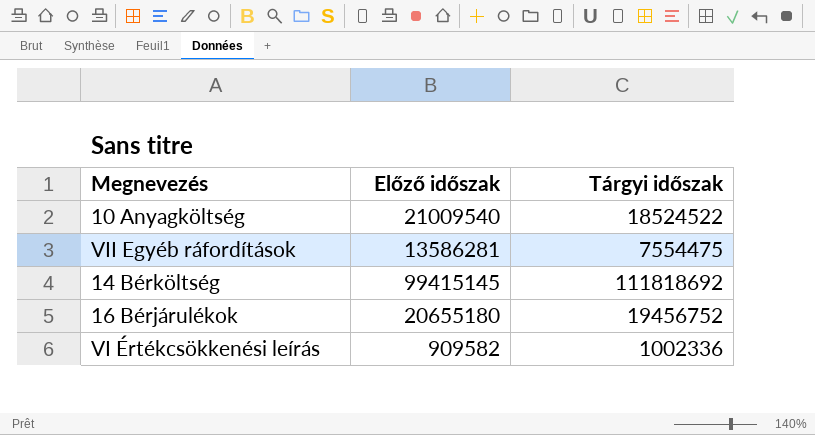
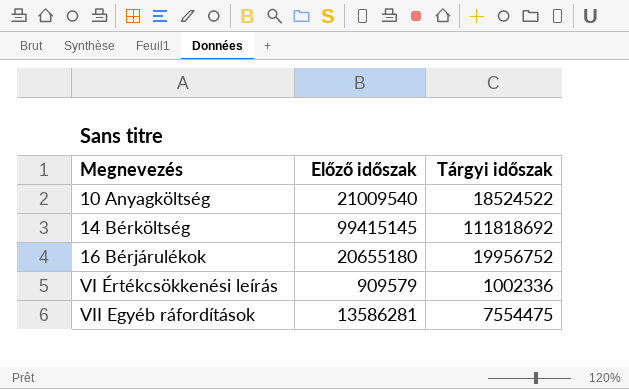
row order: none -> Megnevezés ascending
16 Bérjárulékok | Tárgyi időszak: 19456752 -> 19956752
VI Értékcsökkenési leírás | Előző időszak: 909582 -> 909579

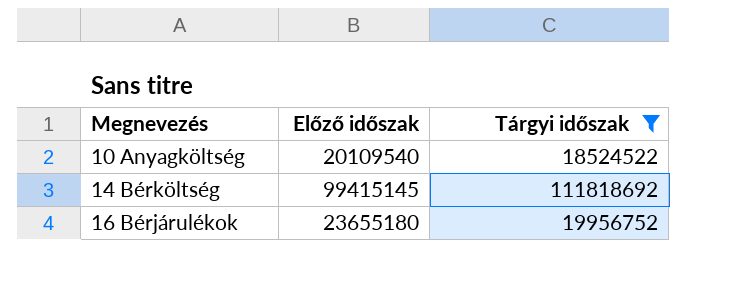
filter: none -> Tárgyi időszak >= 18524522
10 Anyagköltség | Előző időszak: 21009540 -> 20109540
16 Bérjárulékok | Előző időszak: 20655180 -> 23655180

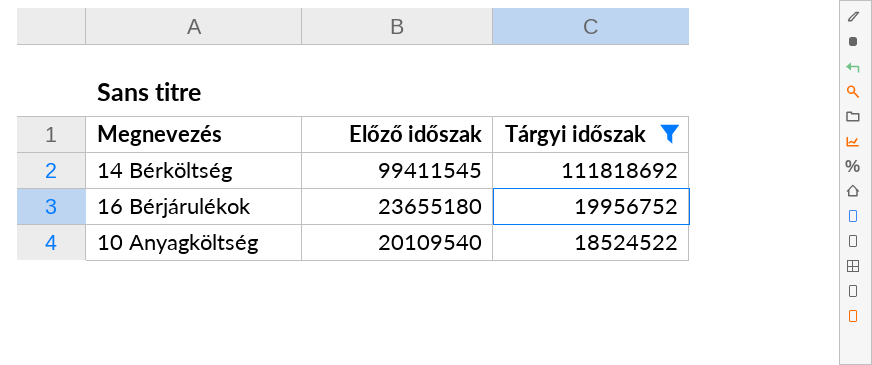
row order: Megnevezés ascending -> Előző időszak descending
14 Bérköltség | Előző időszak: 99415145 -> 99411545

